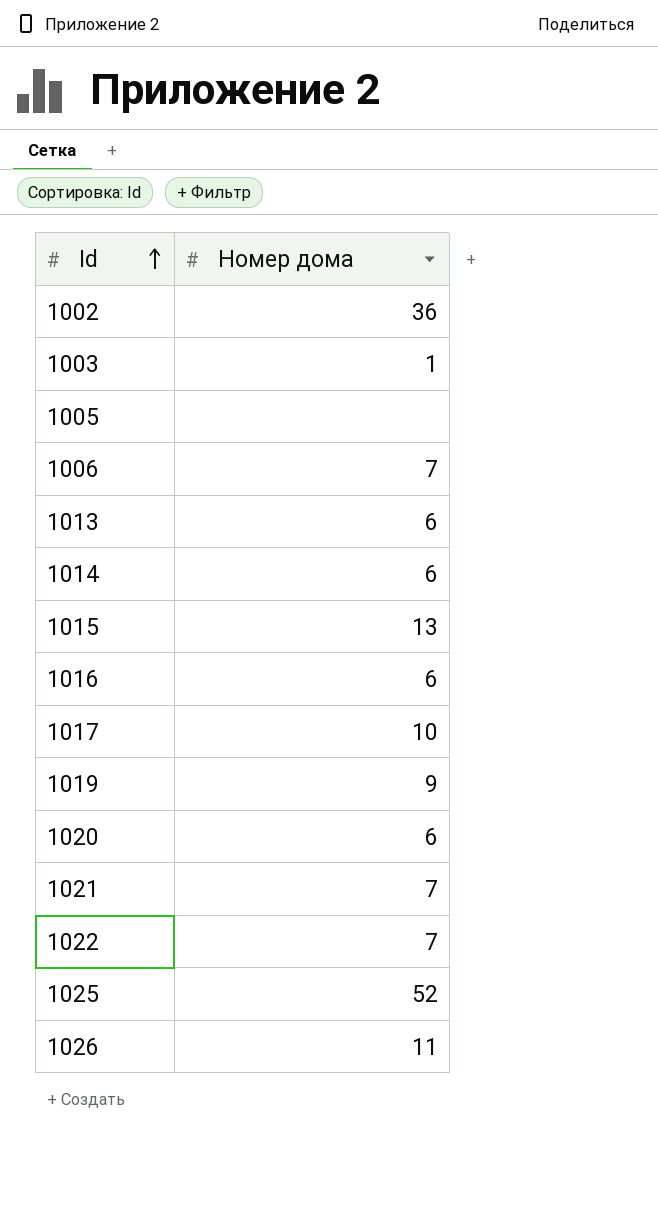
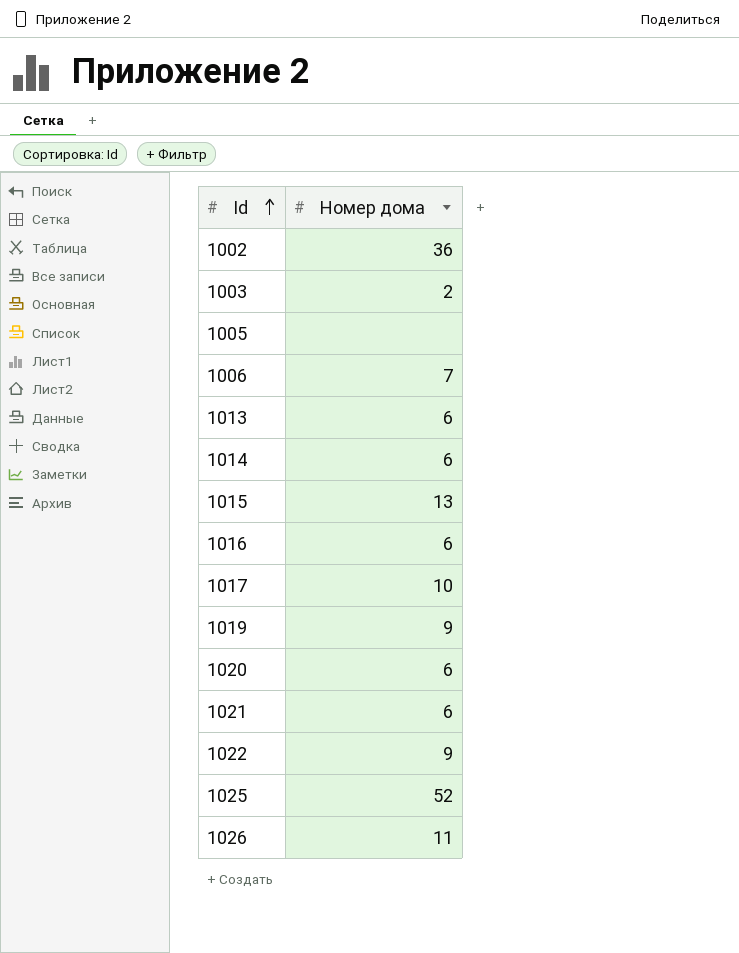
1003 | Номер дома: 1 -> 2
1021 | Номер дома: 7 -> 6
1022 | Номер дома: 7 -> 9

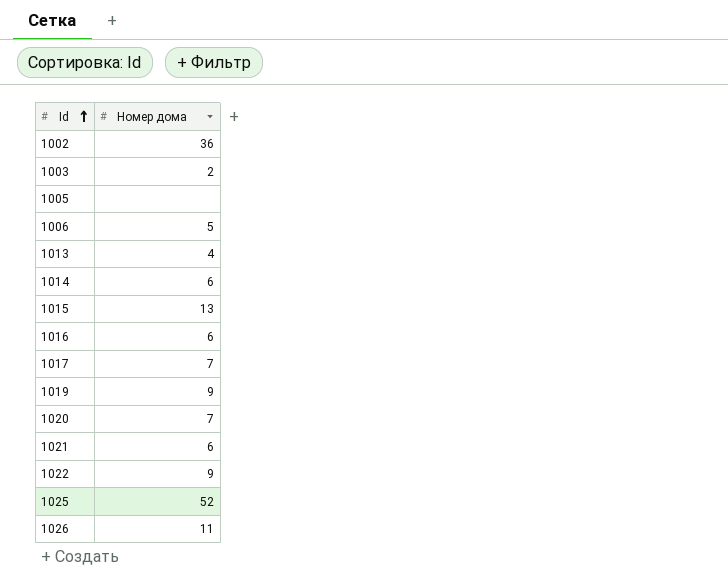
1006 | Номер дома: 7 -> 5
1013 | Номер дома: 6 -> 4
1017 | Номер дома: 10 -> 7
1020 | Номер дома: 6 -> 7

